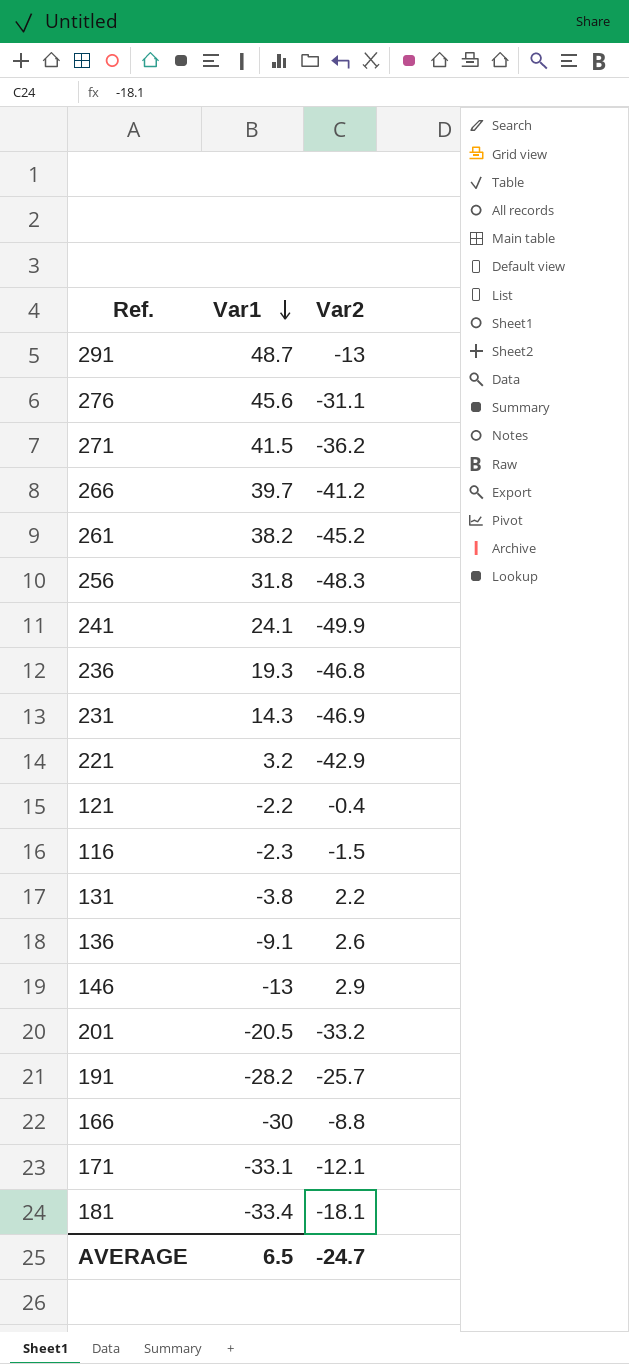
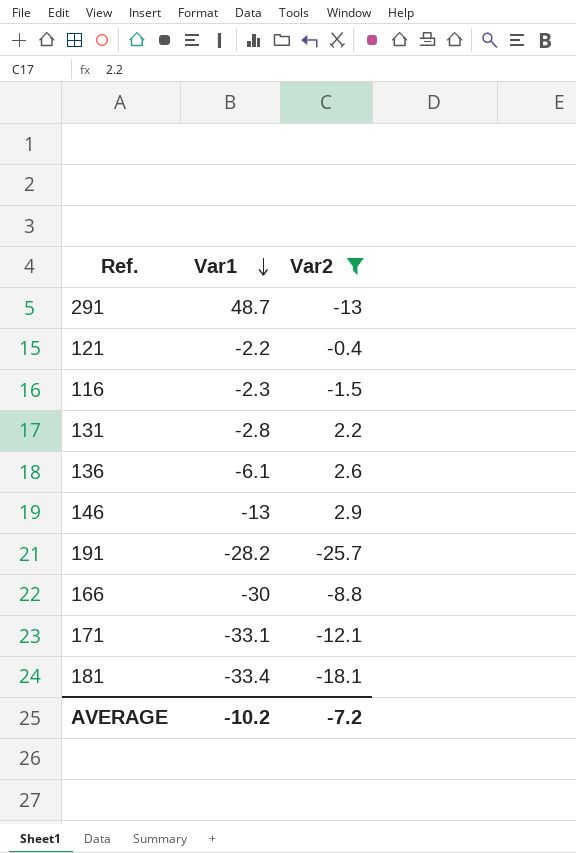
filter: none -> Var2 >= -25.7
131 | Var1: -3.8 -> -2.8
136 | Var1: -9.1 -> -6.1
AVERAGE | Var1: 6.5 -> -10.2
AVERAGE | Var2: -24.7 -> -7.2

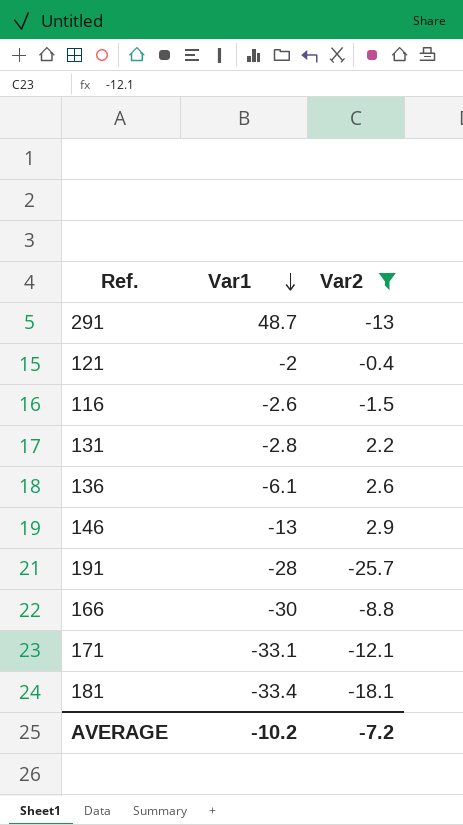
121 | Var1: -2.2 -> -2
116 | Var1: -2.3 -> -2.6
191 | Var1: -28.2 -> -28

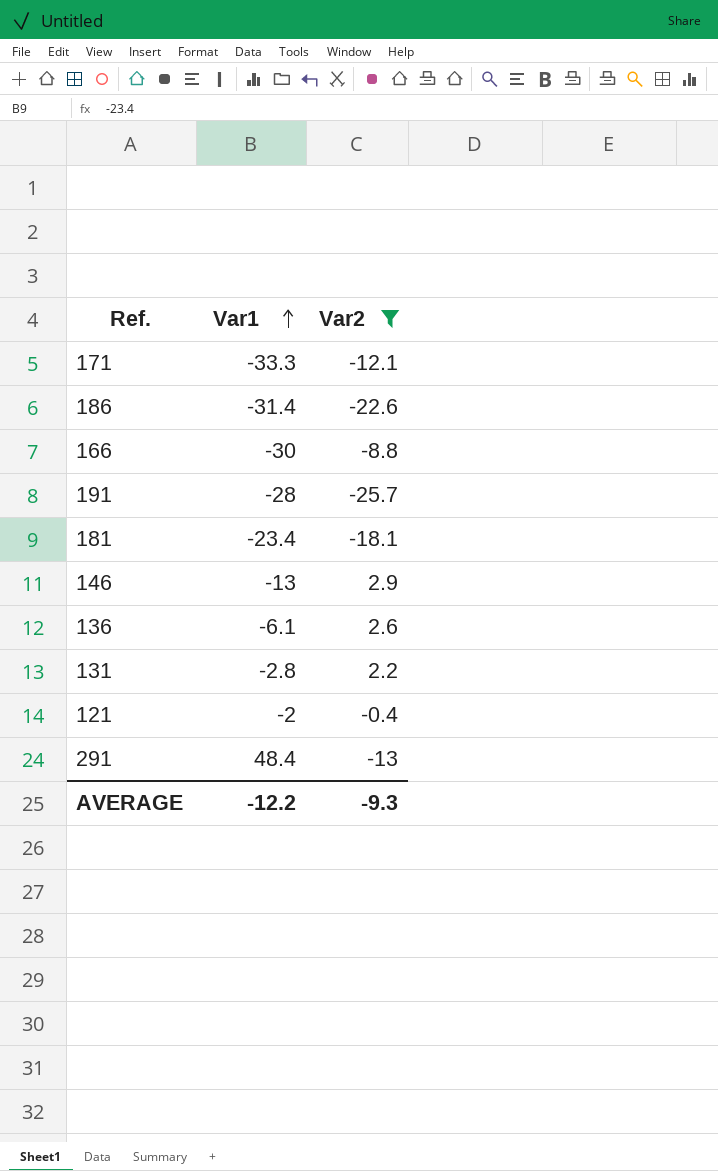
row order: Var1 descending -> Var1 ascending
row 116: -2.6 | -1.5 -> none
171 | Var1: -33.1 -> -33.3
row 186: none -> -31.4 | -22.6
181 | Var1: -33.4 -> -23.4
291 | Var1: 48.7 -> 48.4
AVERAGE | Var1: -10.2 -> -12.2
AVERAGE | Var2: -7.2 -> -9.3

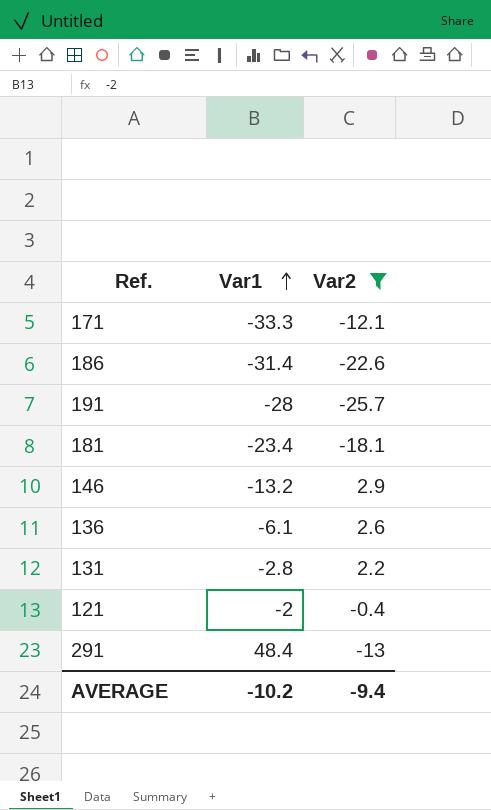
row 166: -30 | -8.8 -> none
146 | Var1: -13 -> -13.2
AVERAGE | Var1: -12.2 -> -10.2
AVERAGE | Var2: -9.3 -> -9.4

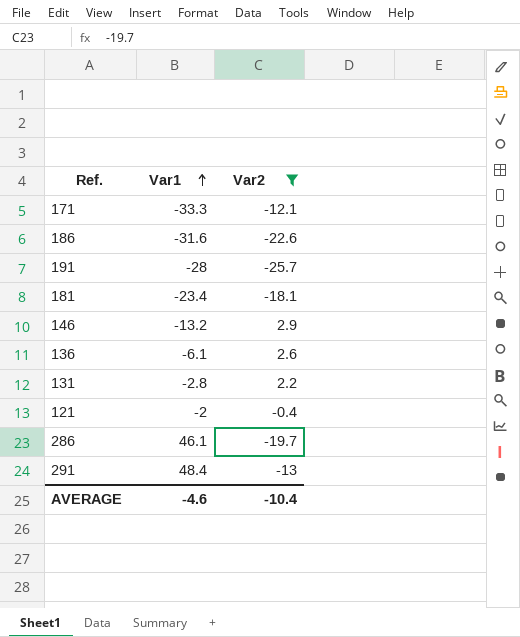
186 | Var1: -31.4 -> -31.6
row 286: none -> 46.1 | -19.7
AVERAGE | Var1: -10.2 -> -4.6
AVERAGE | Var2: -9.4 -> -10.4

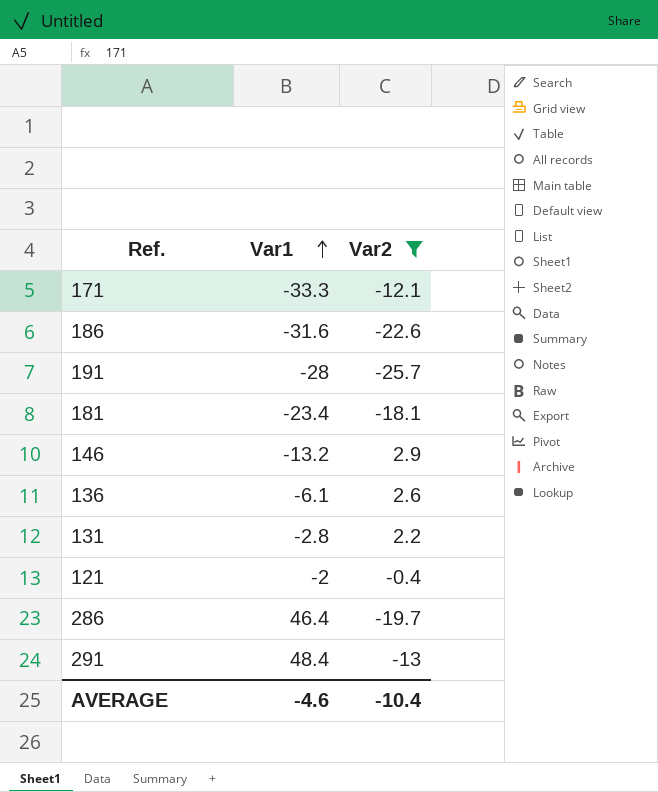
286 | Var1: 46.1 -> 46.4

